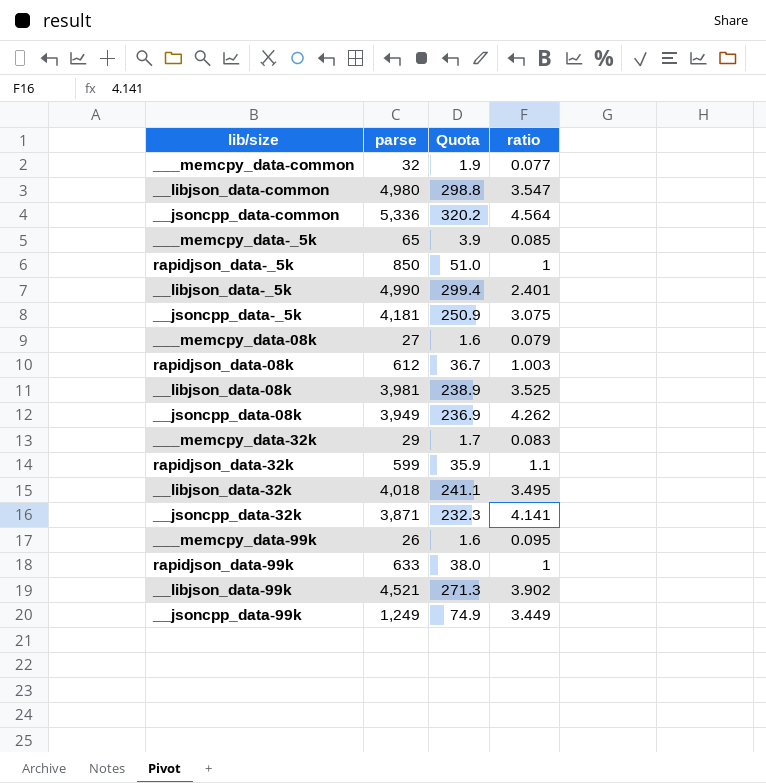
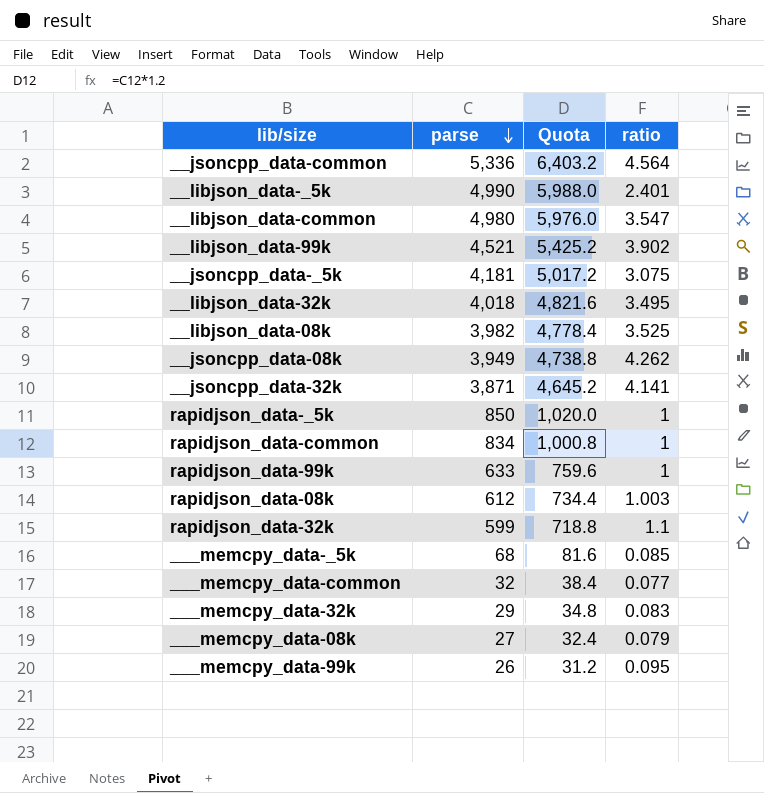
row order: none -> parse descending
column Quota | formula: [parse] * 0.06 -> [parse] * 1.2
row __jsoncpp_data-99k: 1,249 | 74.9 | 3.449 -> none
__libjson_data-08k | parse: 3,981 -> 3,982
row rapidjson_data-common: none -> 834 | 1,000.8 | 1
___memcpy_data-_5k | parse: 65 -> 68

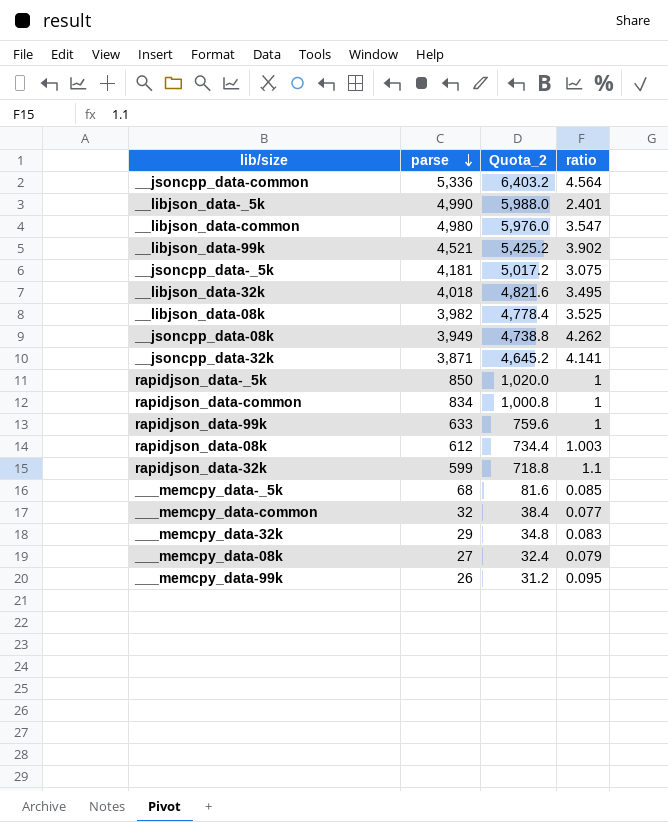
column name: Quota -> Quota_2

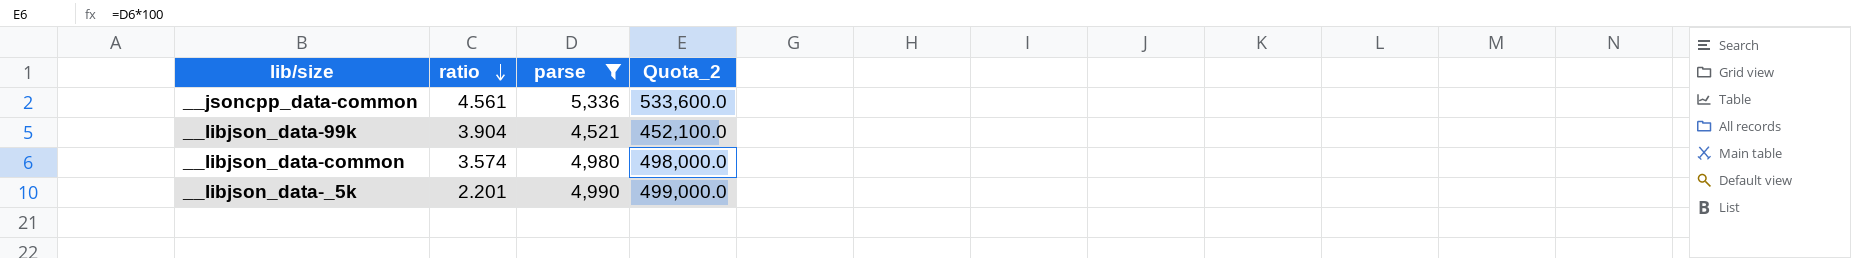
filter: none -> parse >= 4,521
row order: parse descending -> ratio descending
column ratio | position: 4 -> 2
column Quota_2 | formula: [parse] * 1.2 -> [parse] * 100
__jsoncpp_data-common | ratio: 4.564 -> 4.561
__libjson_data-99k | ratio: 3.902 -> 3.904
__libjson_data-common | ratio: 3.547 -> 3.574
__libjson_data-_5k | ratio: 2.401 -> 2.201

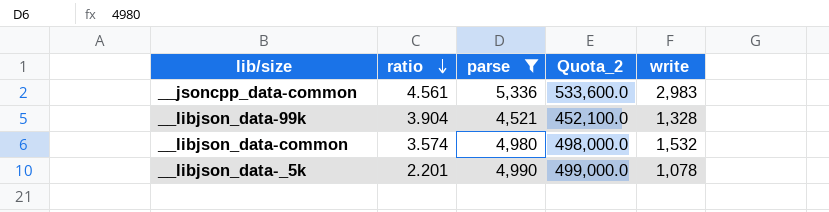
column write | position: none -> 5

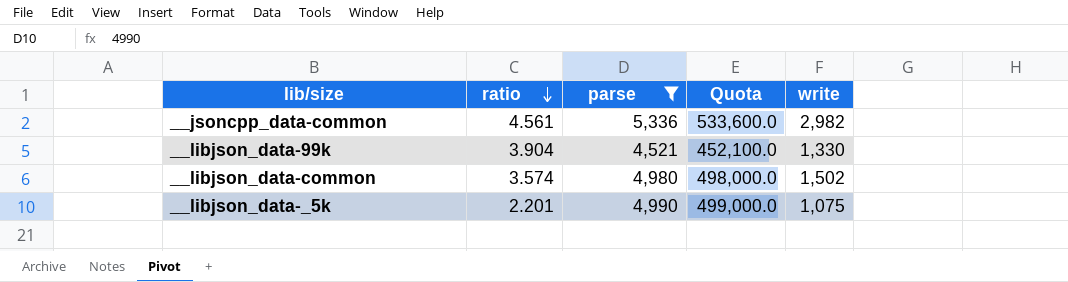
column name: Quota_2 -> Quota
__jsoncpp_data-common | write: 2,983 -> 2,982
__libjson_data-99k | write: 1,328 -> 1,330
__libjson_data-common | write: 1,532 -> 1,502
__libjson_data-_5k | write: 1,078 -> 1,075

